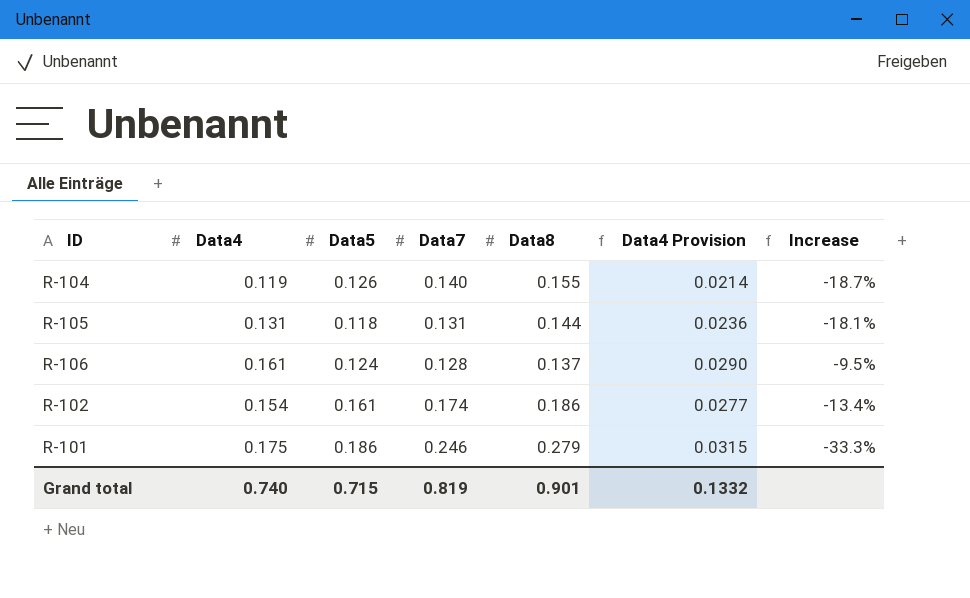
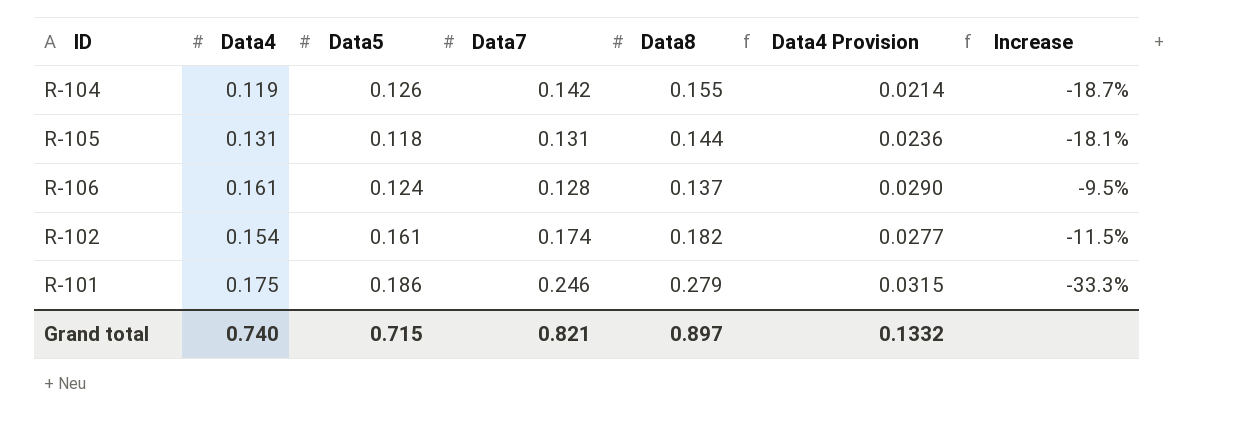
R-104 | Data7: 0.140 -> 0.142
R-102 | Data8: 0.186 -> 0.182
R-102 | Increase: -13.4% -> -11.5%
Grand total | Data7: 0.819 -> 0.821
Grand total | Data8: 0.901 -> 0.897

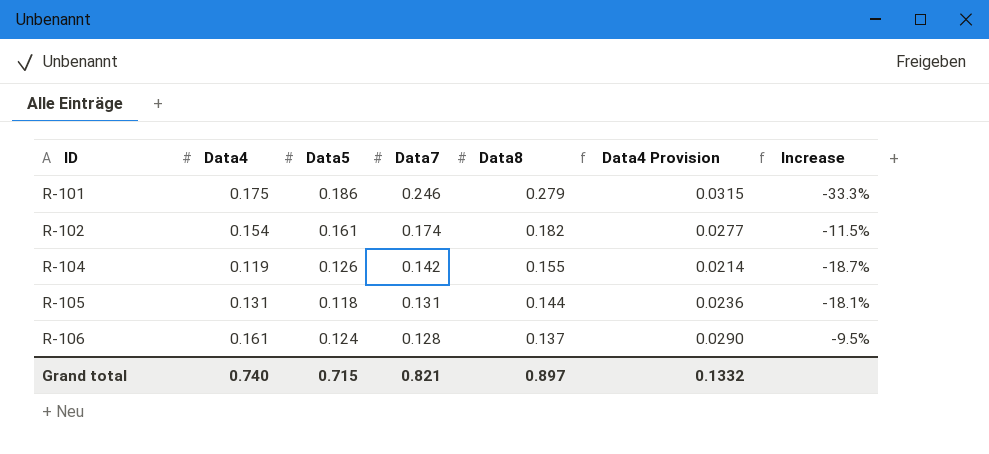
row order: none -> ID ascending

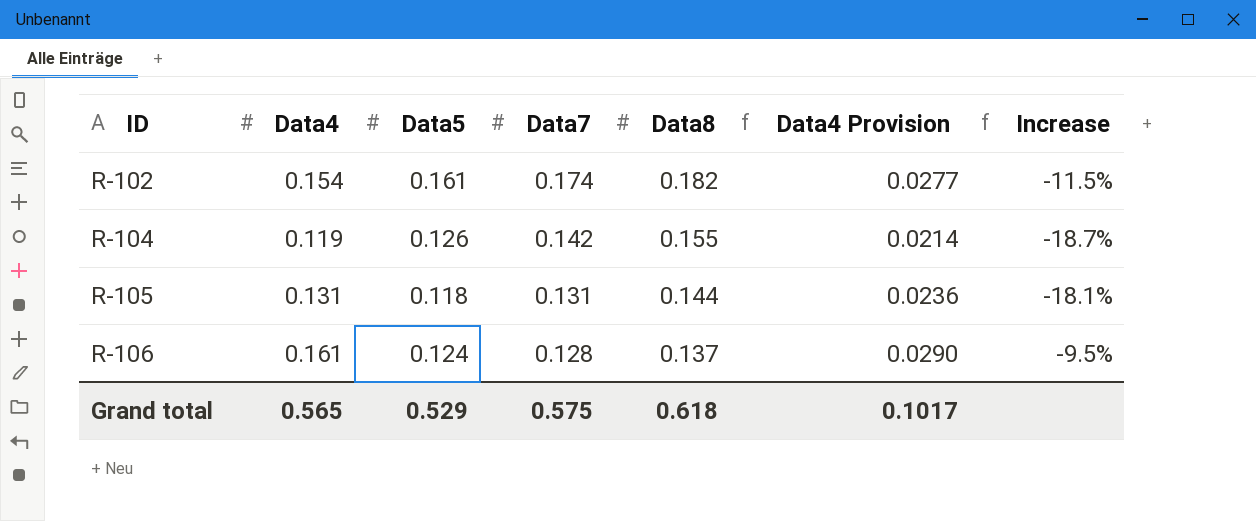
row R-101: 0.175 | 0.186 | 0.246 | 0.279 | 0.0315 | -33.3% -> none
Grand total | Data4: 0.740 -> 0.565
Grand total | Data5: 0.715 -> 0.529
Grand total | Data7: 0.821 -> 0.575
Grand total | Data8: 0.897 -> 0.618
Grand total | Data4 Provision: 0.1332 -> 0.1017

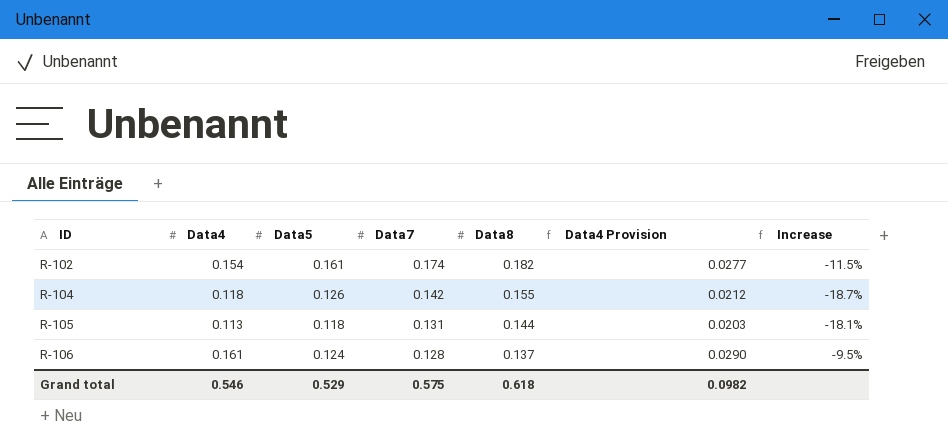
R-104 | Data4: 0.119 -> 0.118
R-104 | Data4 Provision: 0.0214 -> 0.0212
R-105 | Data4: 0.131 -> 0.113
R-105 | Data4 Provision: 0.0236 -> 0.0203
Grand total | Data4: 0.565 -> 0.546
Grand total | Data4 Provision: 0.1017 -> 0.0982

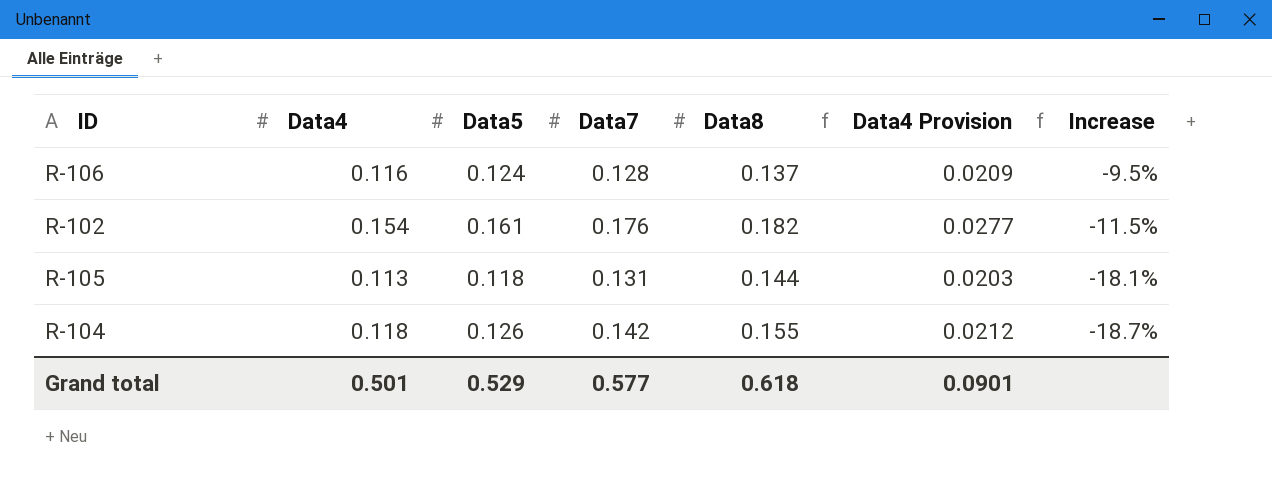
row order: ID ascending -> Increase descending
R-106 | Data4: 0.161 -> 0.116
R-106 | Data4 Provision: 0.0290 -> 0.0209
R-102 | Data7: 0.174 -> 0.176
Grand total | Data4: 0.546 -> 0.501
Grand total | Data7: 0.575 -> 0.577
Grand total | Data4 Provision: 0.0982 -> 0.0901

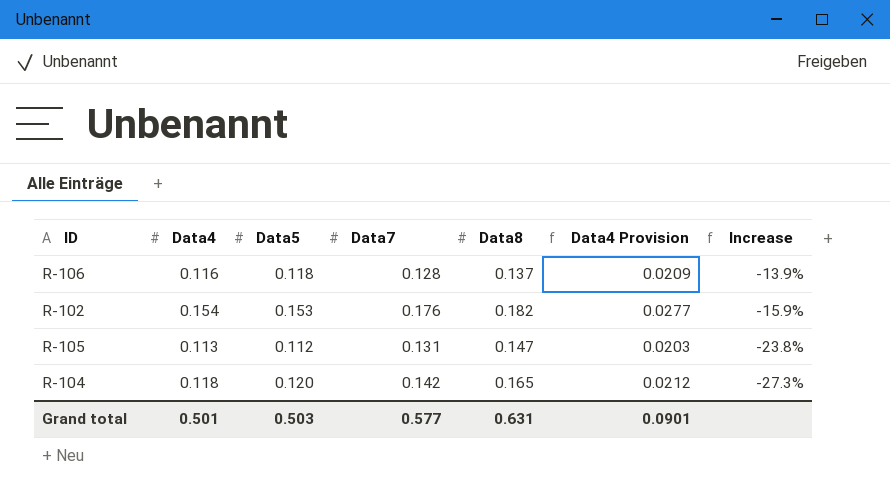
R-106 | Data5: 0.124 -> 0.118
R-106 | Increase: -9.5% -> -13.9%
R-102 | Data5: 0.161 -> 0.153
R-102 | Increase: -11.5% -> -15.9%
R-105 | Data5: 0.118 -> 0.112
R-105 | Data8: 0.144 -> 0.147
R-105 | Increase: -18.1% -> -23.8%
R-104 | Data5: 0.126 -> 0.120
R-104 | Data8: 0.155 -> 0.165
R-104 | Increase: -18.7% -> -27.3%
Grand total | Data5: 0.529 -> 0.503
Grand total | Data8: 0.618 -> 0.631

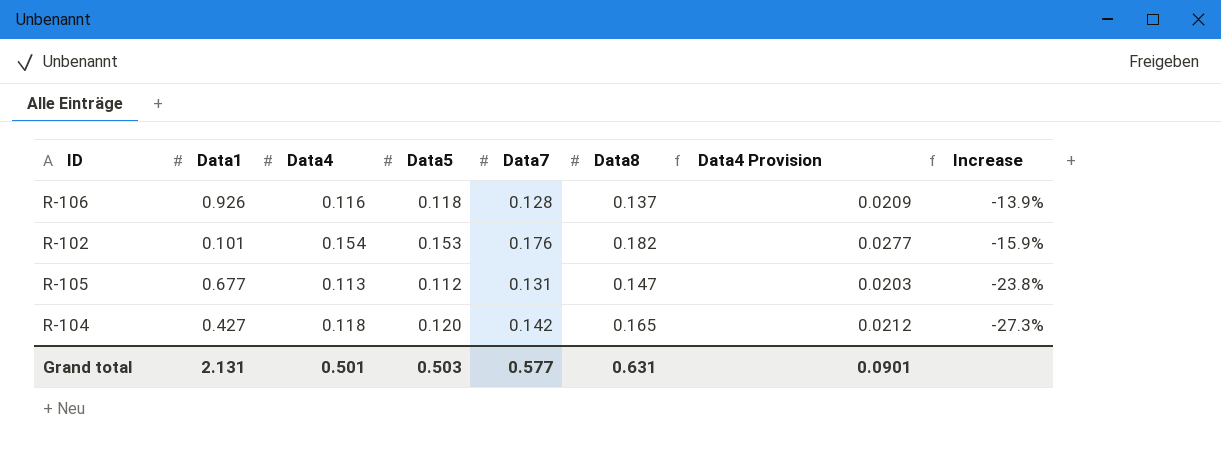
column Data1 | position: none -> 2

